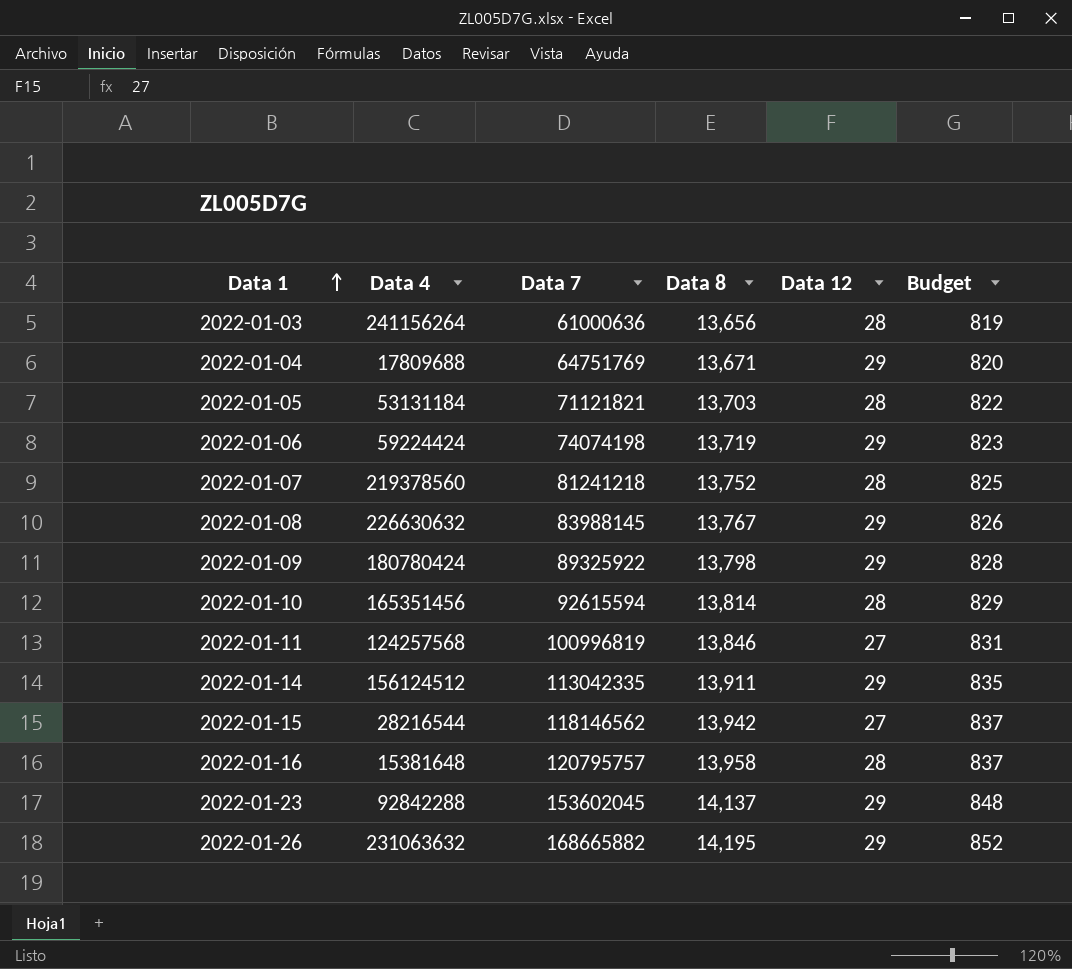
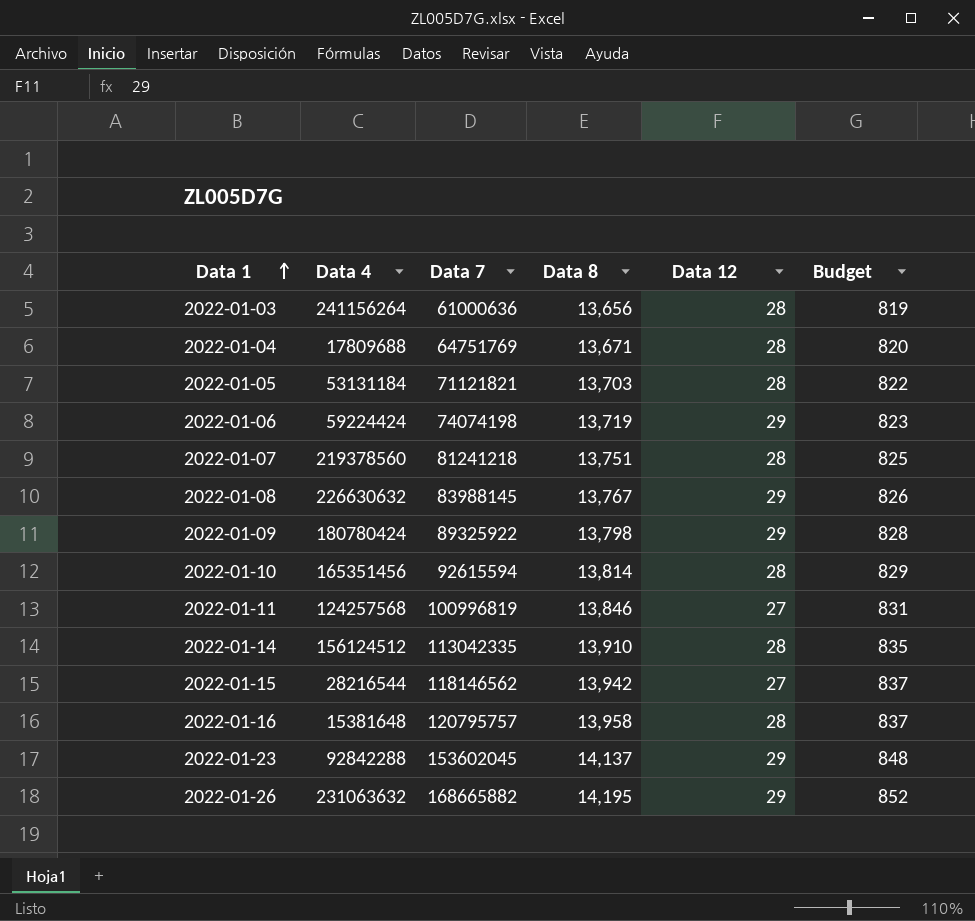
2022-01-04 | Data 12: 29 -> 28
2022-01-07 | Data 8: 13,752 -> 13,751
2022-01-14 | Data 8: 13,911 -> 13,910
2022-01-14 | Data 12: 29 -> 28

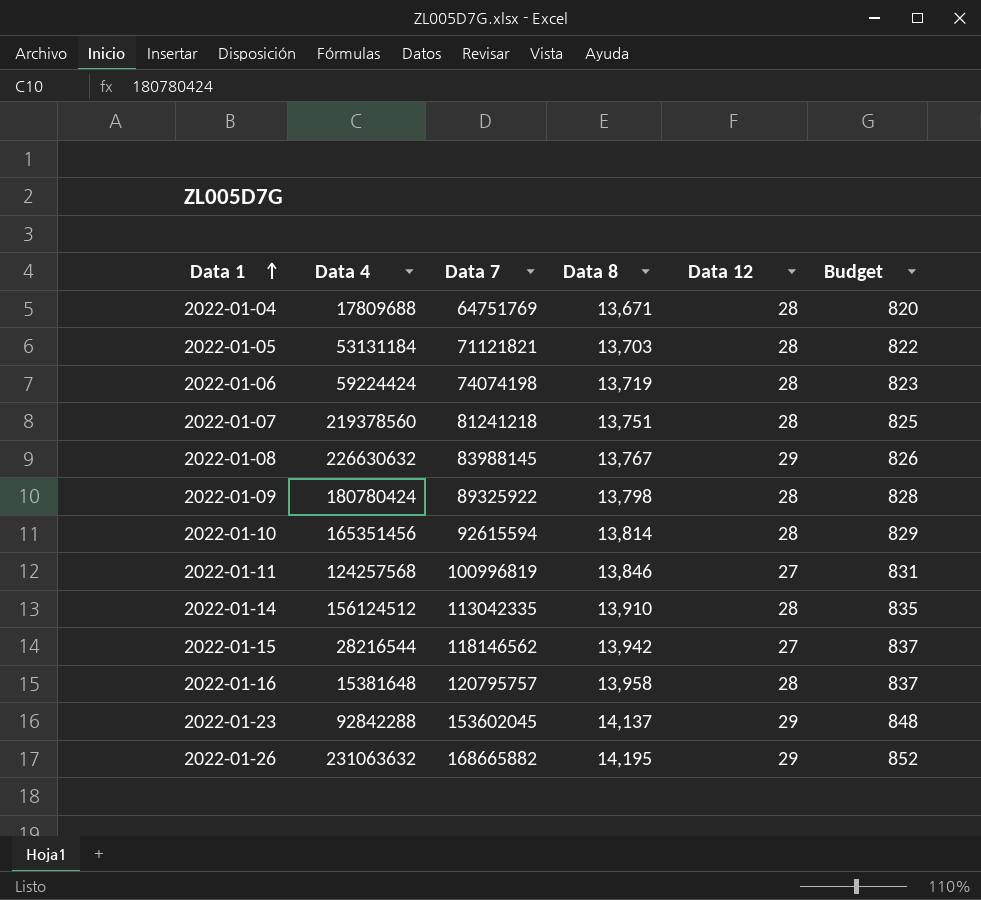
row 2022-01-03: 241156264 | 61000636 | 13,656 | 28 | 819 -> none
2022-01-06 | Data 12: 29 -> 28
2022-01-09 | Data 12: 29 -> 28

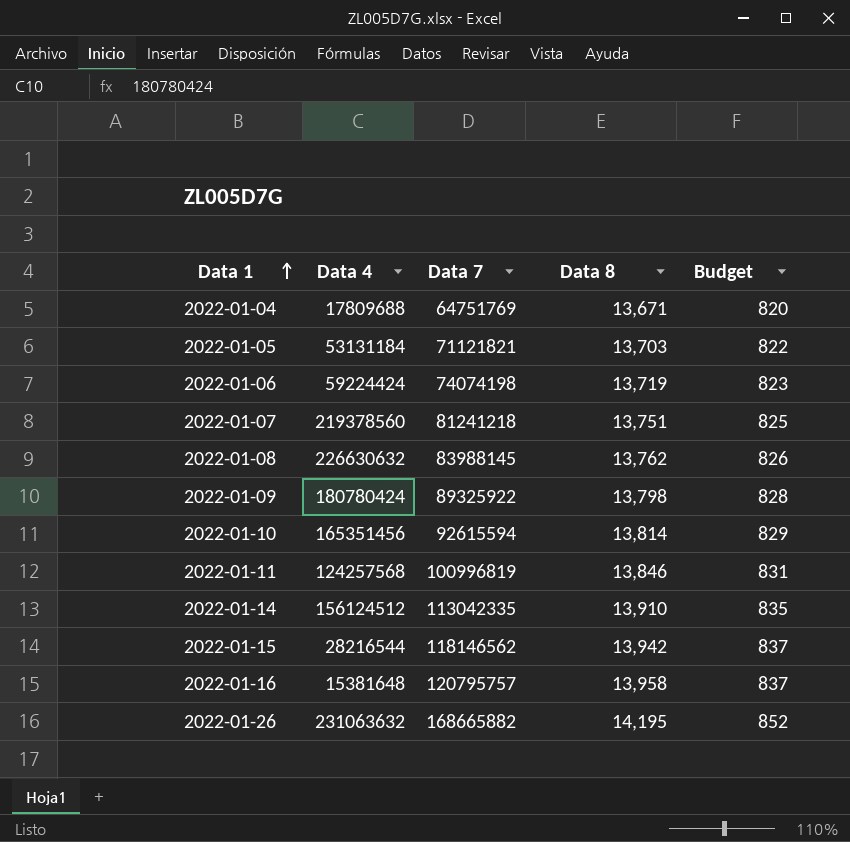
column Data 12 | position: 5 -> none
row 2022-01-23: 92842288 | 153602045 | 14,137 | 29 | 848 -> none
2022-01-08 | Data 8: 13,767 -> 13,762

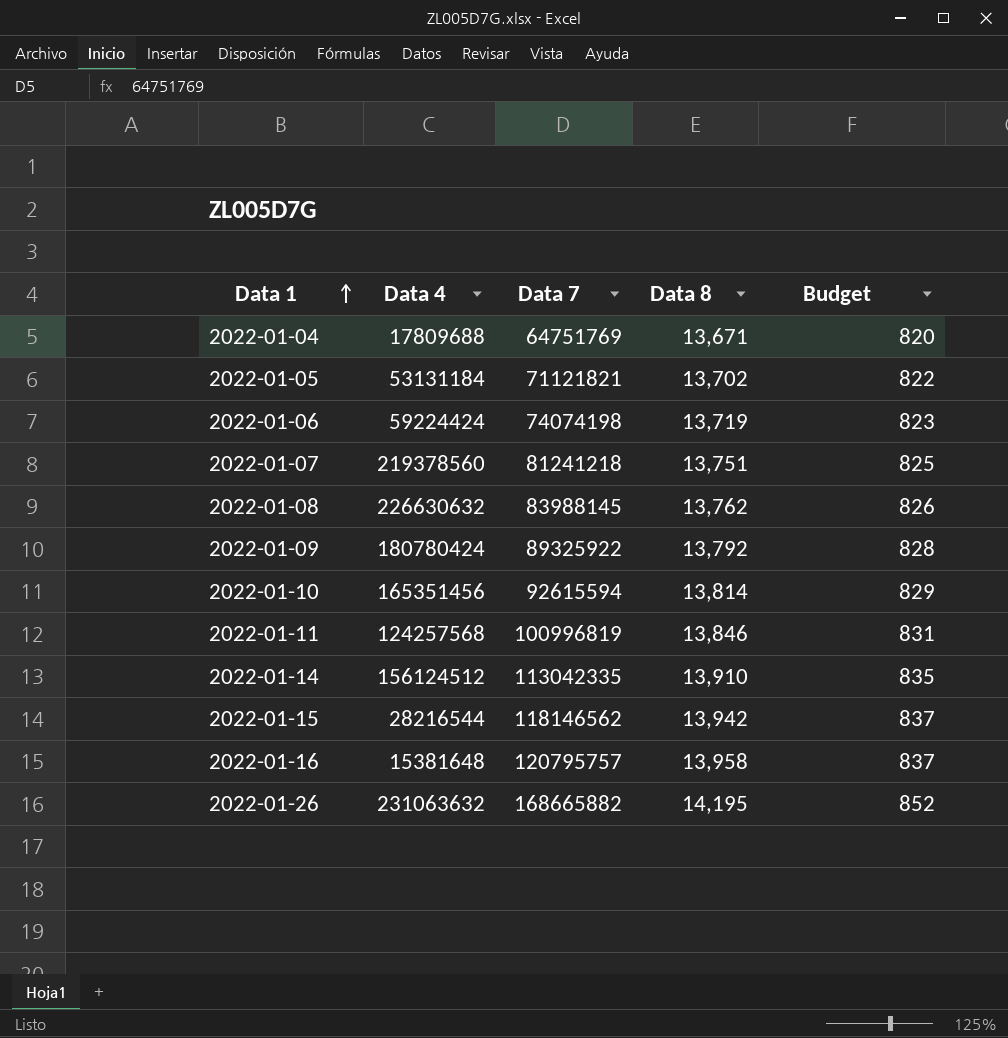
2022-01-05 | Data 8: 13,703 -> 13,702
2022-01-09 | Data 8: 13,798 -> 13,792

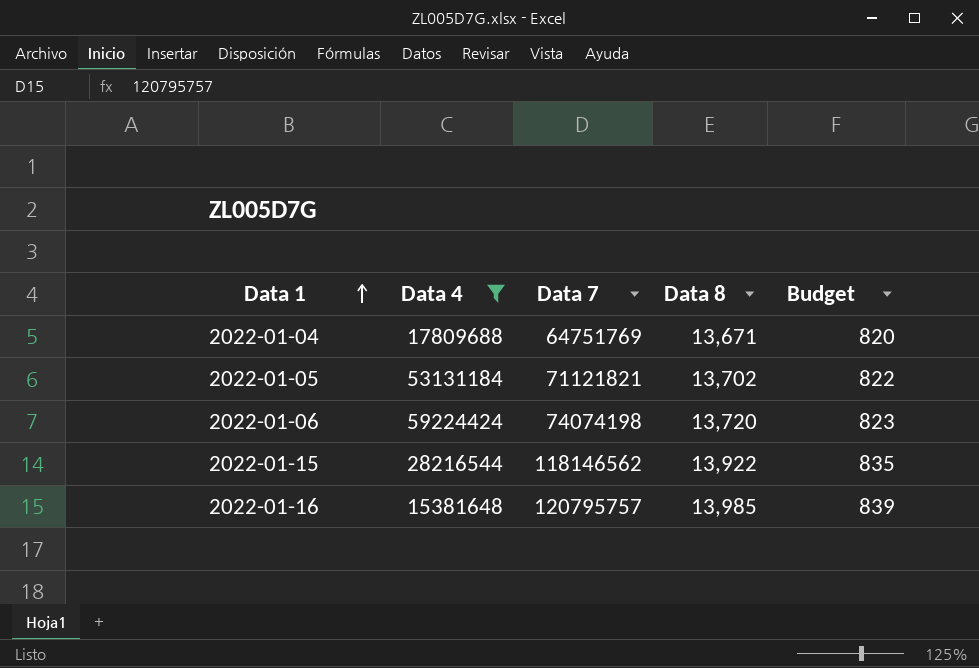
filter: none -> Data 4 <= 59224424
2022-01-06 | Data 8: 13,719 -> 13,720
2022-01-15 | Data 8: 13,942 -> 13,922
2022-01-15 | Budget: 837 -> 835
2022-01-16 | Data 8: 13,958 -> 13,985
2022-01-16 | Budget: 837 -> 839

